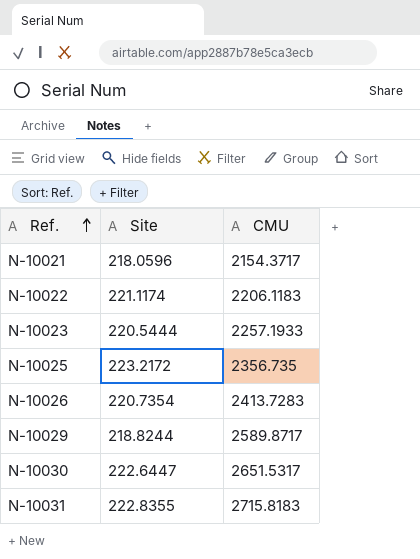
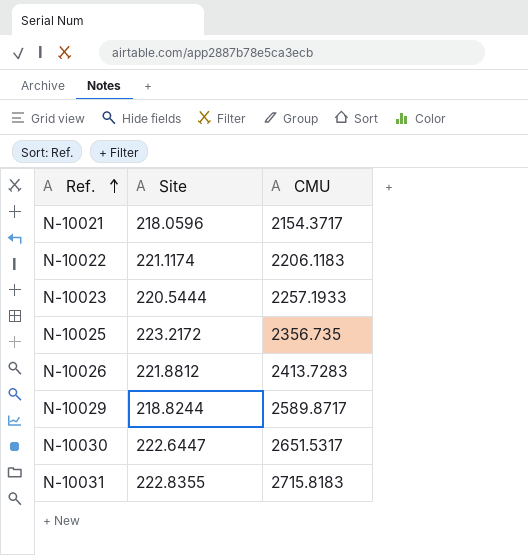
N-10026 | Site: 220.7354 -> 221.8812

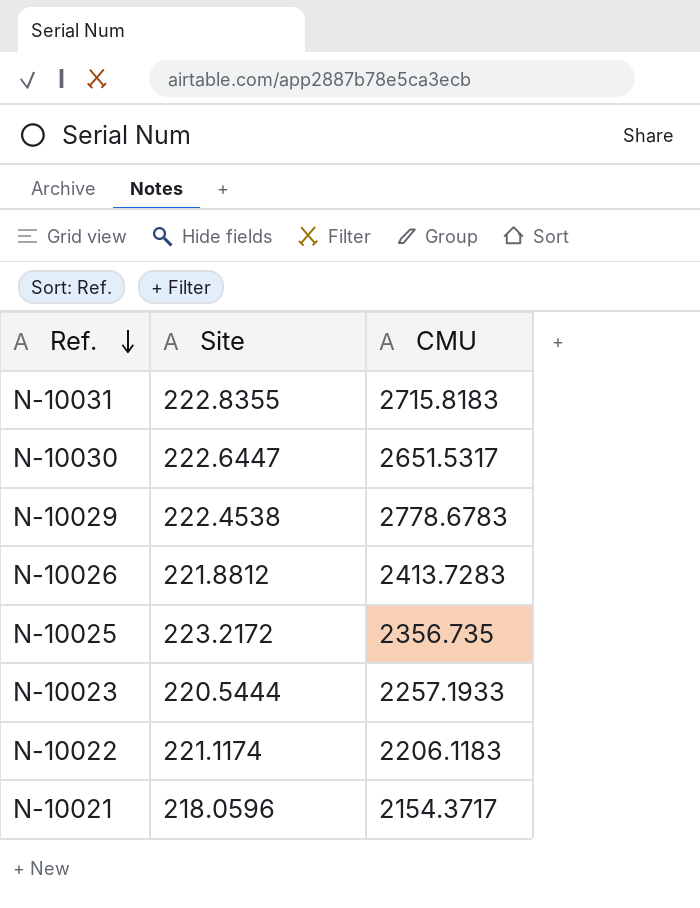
row order: Ref. ascending -> Ref. descending
N-10029 | Site: 218.8244 -> 222.4538
N-10029 | CMU: 2589.8717 -> 2778.6783

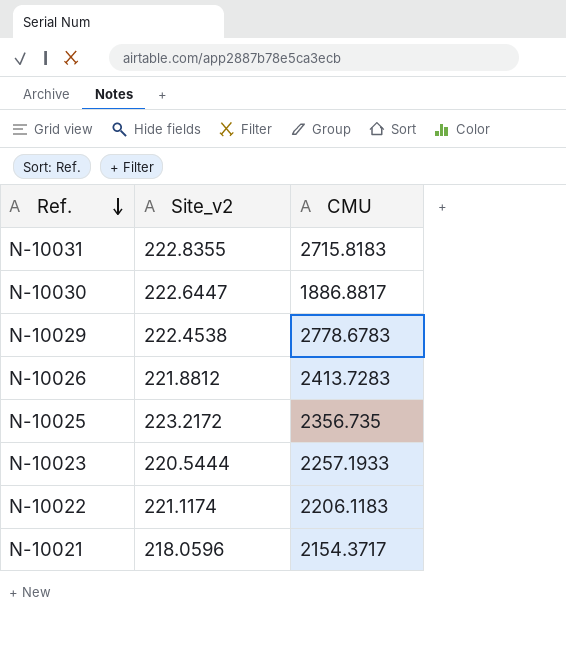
column name: Site -> Site_v2
N-10030 | CMU: 2651.5317 -> 1886.8817

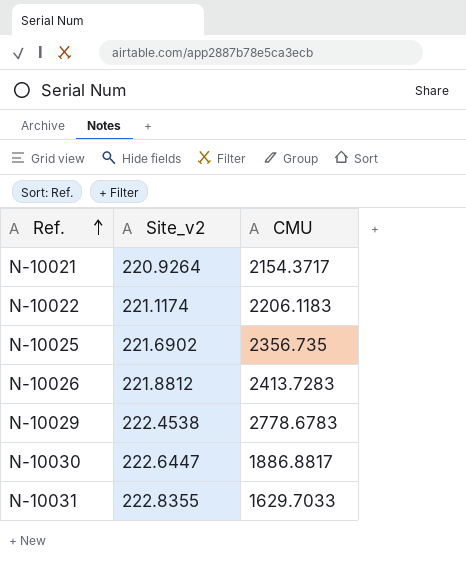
row order: Ref. descending -> Ref. ascending
row N-10023: 220.5444 | 2257.1933 -> none
N-10021 | Site_v2: 218.0596 -> 220.9264
N-10025 | Site_v2: 223.2172 -> 221.6902
N-10031 | CMU: 2715.8183 -> 1629.7033

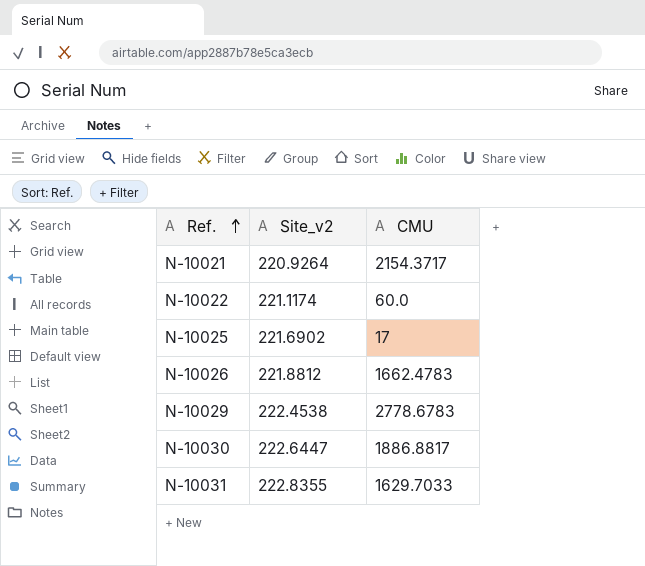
N-10022 | CMU: 2206.1183 -> 60.0
N-10025 | CMU: 2356.735 -> 17
N-10026 | CMU: 2413.7283 -> 1662.4783

